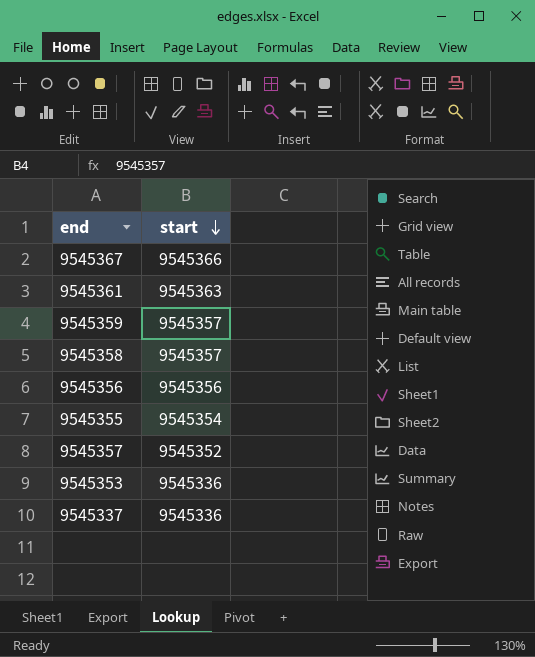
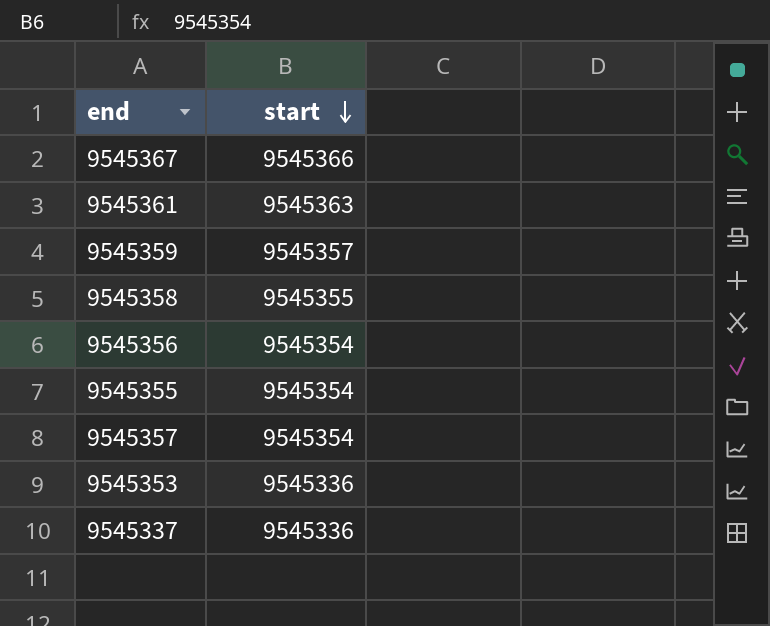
9545358 | start: 9545357 -> 9545355
9545356 | start: 9545356 -> 9545354
9545357 | start: 9545352 -> 9545354

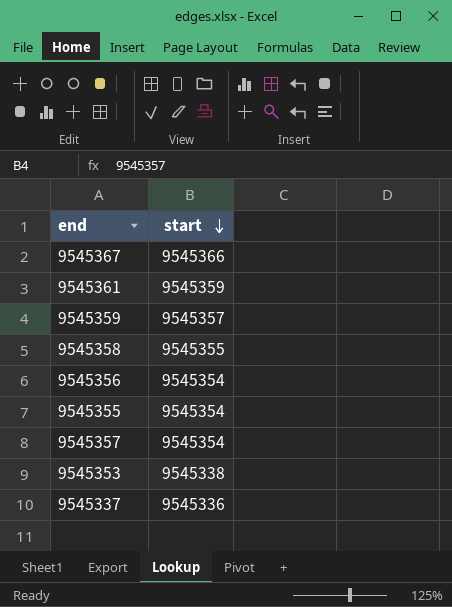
9545361 | start: 9545363 -> 9545359
9545353 | start: 9545336 -> 9545338

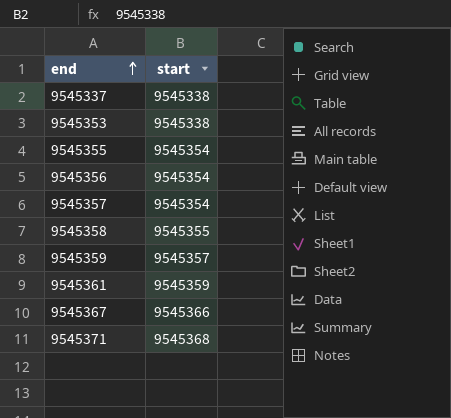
row order: start descending -> end ascending
9545337 | start: 9545336 -> 9545338
row 9545371: none -> 9545368

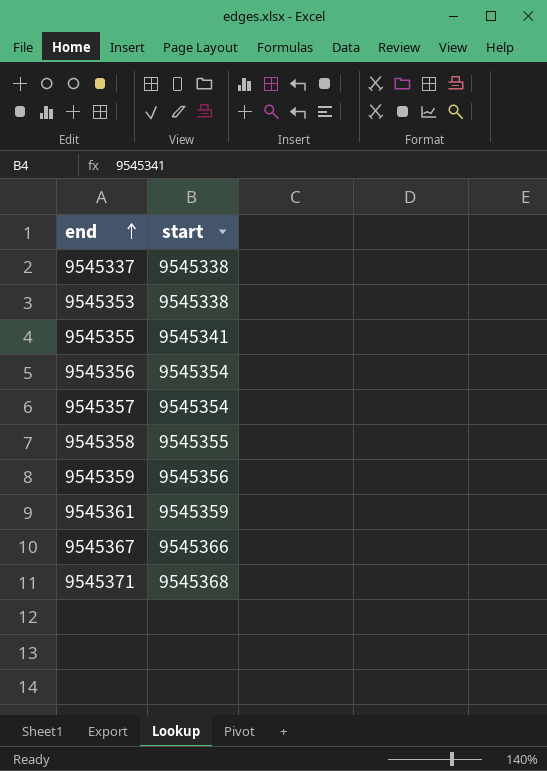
9545355 | start: 9545354 -> 9545341
9545359 | start: 9545357 -> 9545356

